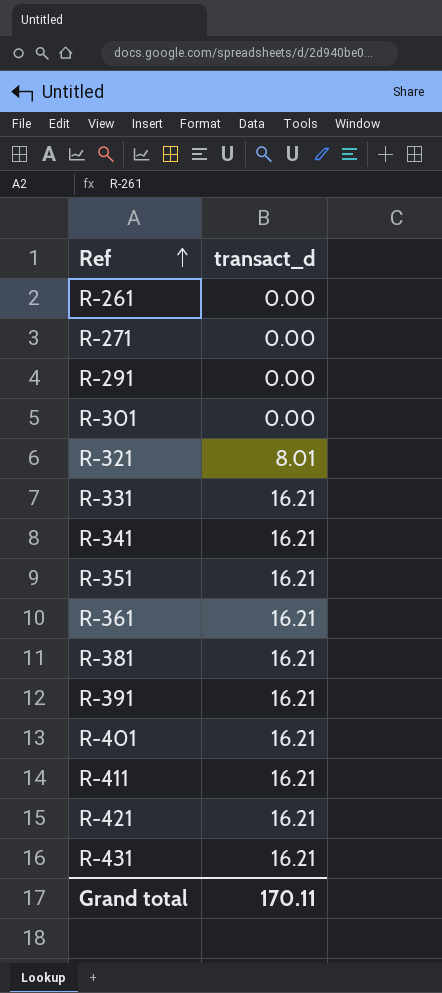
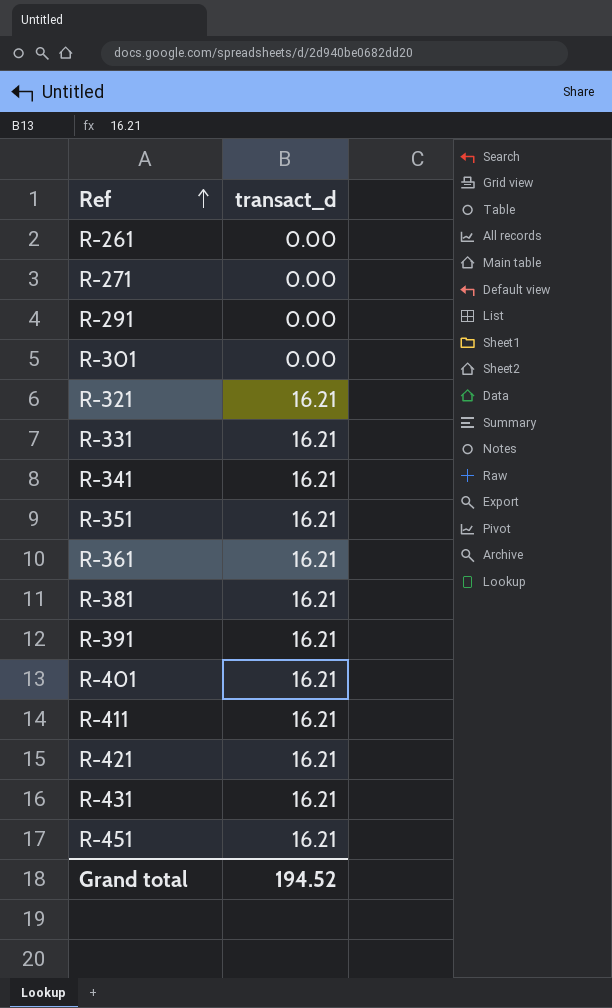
R-321 | transact_d: 8.01 -> 16.21
row R-451: none -> 16.21
Grand total | transact_d: 170.11 -> 194.52

